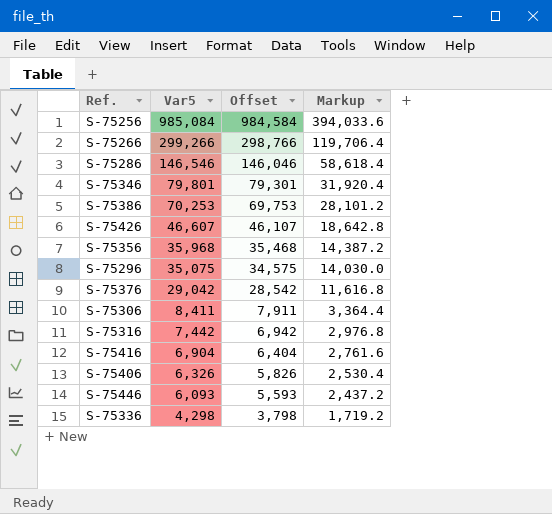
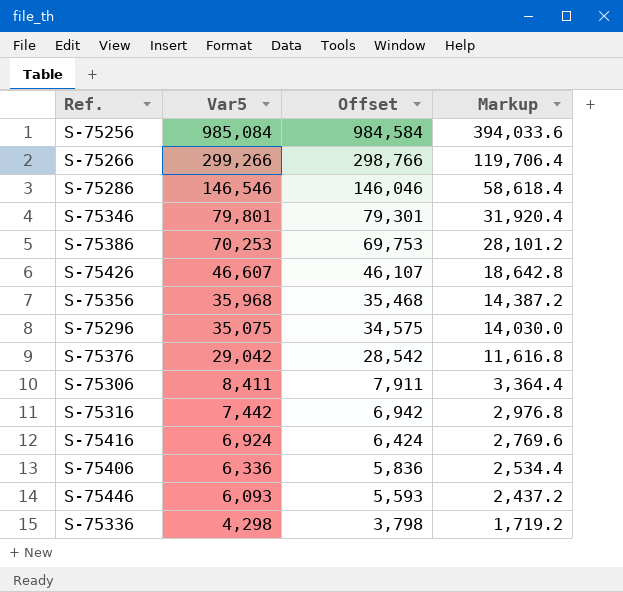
S-75416 | Var5: 6,904 -> 6,924
S-75416 | Offset: 6,404 -> 6,424
S-75416 | Markup: 2,761.6 -> 2,769.6
S-75406 | Var5: 6,326 -> 6,336
S-75406 | Offset: 5,826 -> 5,836
S-75406 | Markup: 2,530.4 -> 2,534.4

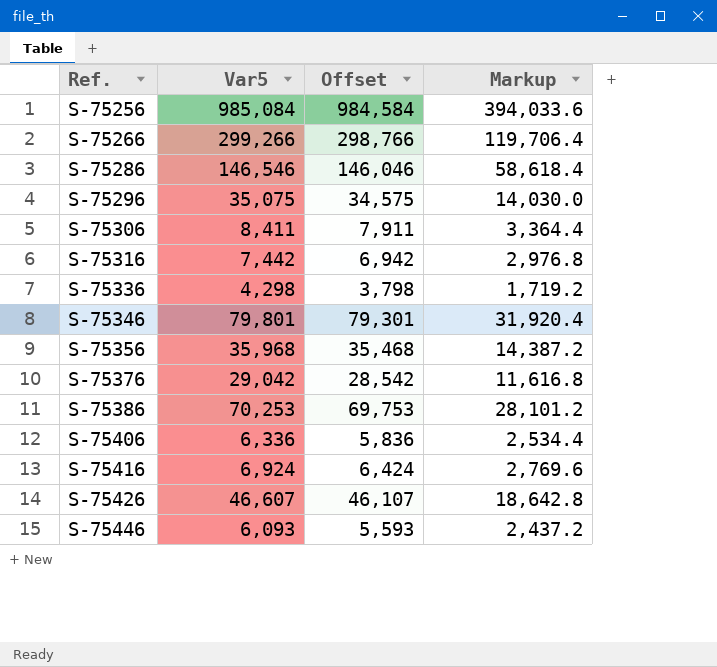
row order: Var5 descending -> Ref. ascending

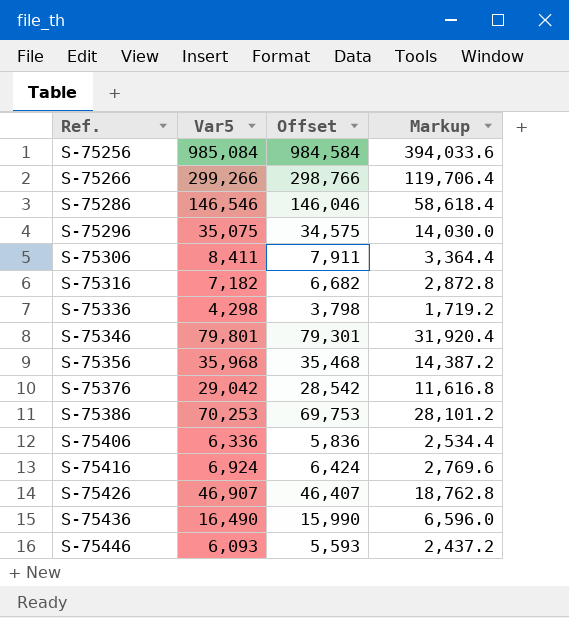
S-75316 | Var5: 7,442 -> 7,182
S-75316 | Offset: 6,942 -> 6,682
S-75316 | Markup: 2,976.8 -> 2,872.8
S-75426 | Var5: 46,607 -> 46,907
S-75426 | Offset: 46,107 -> 46,407
S-75426 | Markup: 18,642.8 -> 18,762.8
row S-75436: none -> 16,490 | 15,990 | 6,596.0

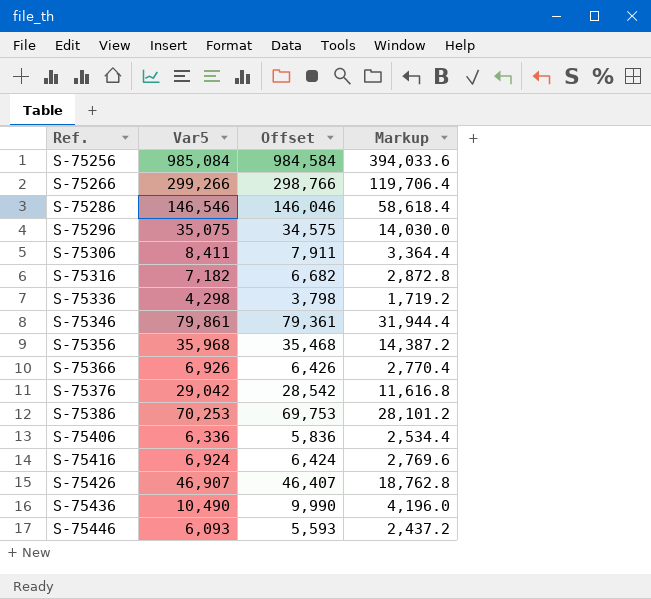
S-75346 | Var5: 79,801 -> 79,861
S-75346 | Offset: 79,301 -> 79,361
S-75346 | Markup: 31,920.4 -> 31,944.4
row S-75366: none -> 6,926 | 6,426 | 2,770.4
S-75436 | Var5: 16,490 -> 10,490
S-75436 | Offset: 15,990 -> 9,990
S-75436 | Markup: 6,596.0 -> 4,196.0

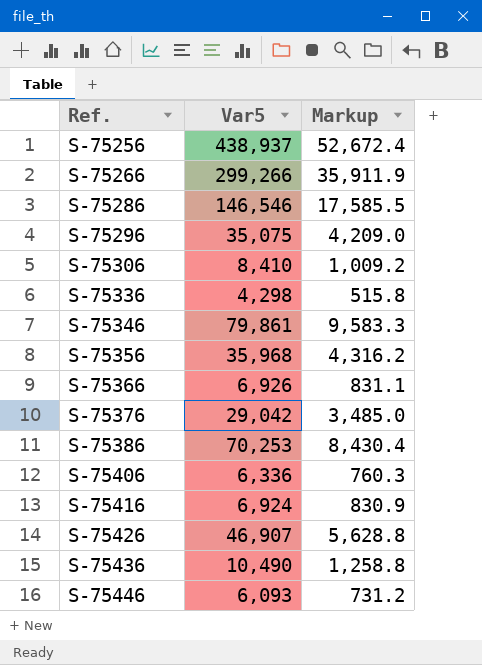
column Offset | formula: [Var5] - 500 -> none
column Markup | formula: [Var5] * 0.4 -> [Var5] * 0.12
row S-75316: 7,182 | 6,682 | 2,872.8 -> none
S-75256 | Var5: 985,084 -> 438,937
S-75306 | Var5: 8,411 -> 8,410

